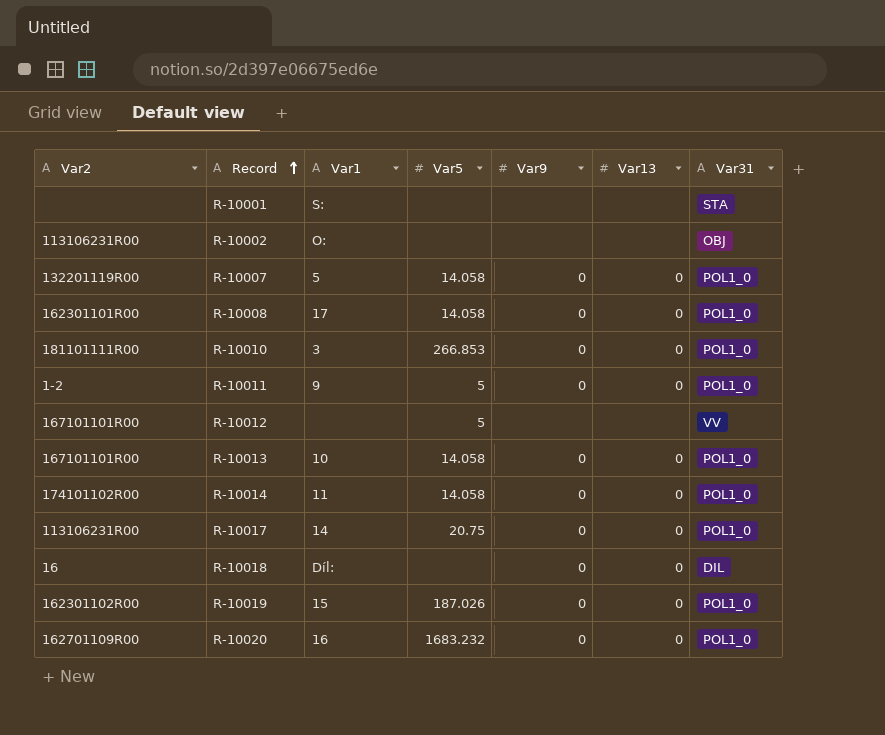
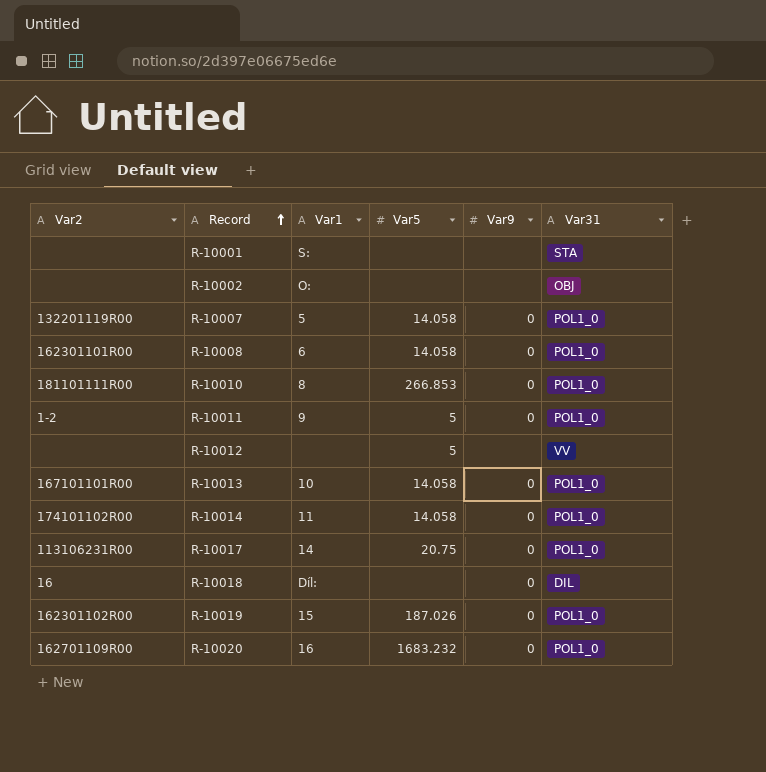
column Var13 | position: 6 -> none
R-10002 | Var2: 113106231R00 -> none
R-10008 | Var1: 17 -> 6
R-10010 | Var1: 3 -> 8
R-10012 | Var2: 167101101R00 -> none

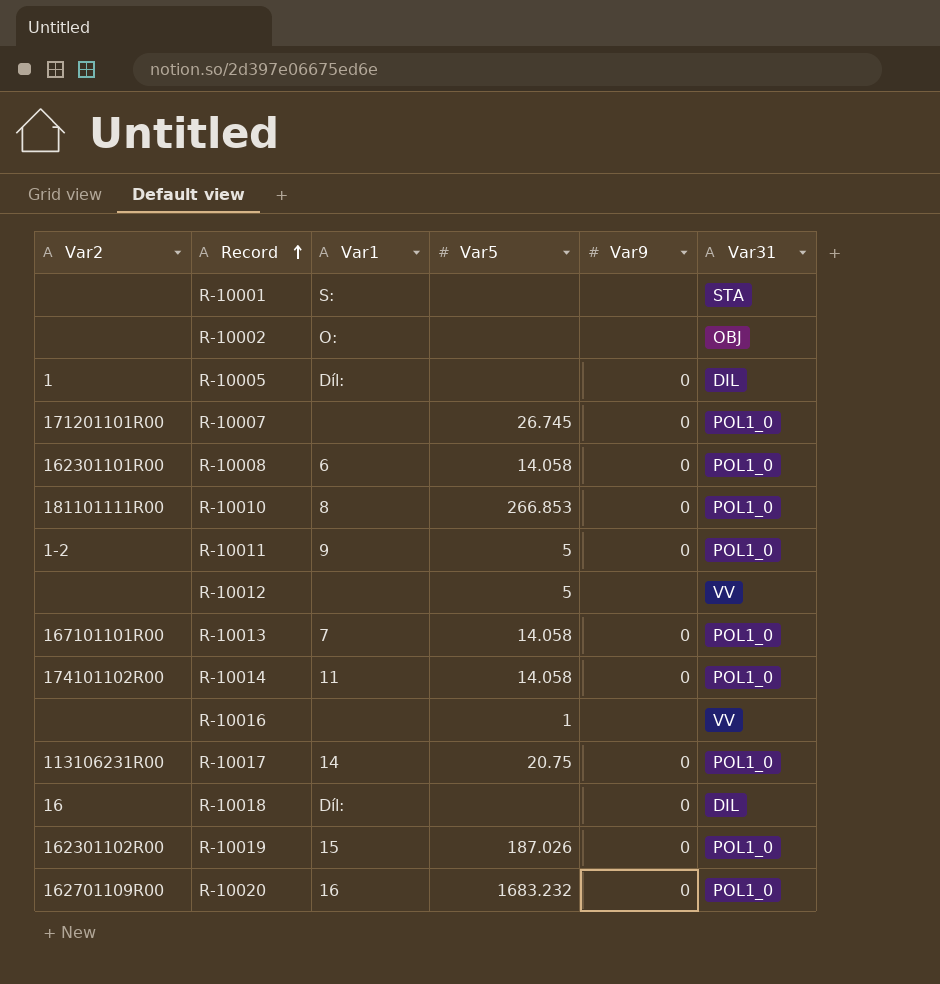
row R-10005: none -> 1 | Díl: | none | 0 | DIL
R-10007 | Var2: 132201119R00 -> 171201101R00
R-10007 | Var1: 5 -> none
R-10007 | Var5: 14.058 -> 26.745
R-10013 | Var1: 10 -> 7
row R-10016: none -> none | none | 1 | none | VV

